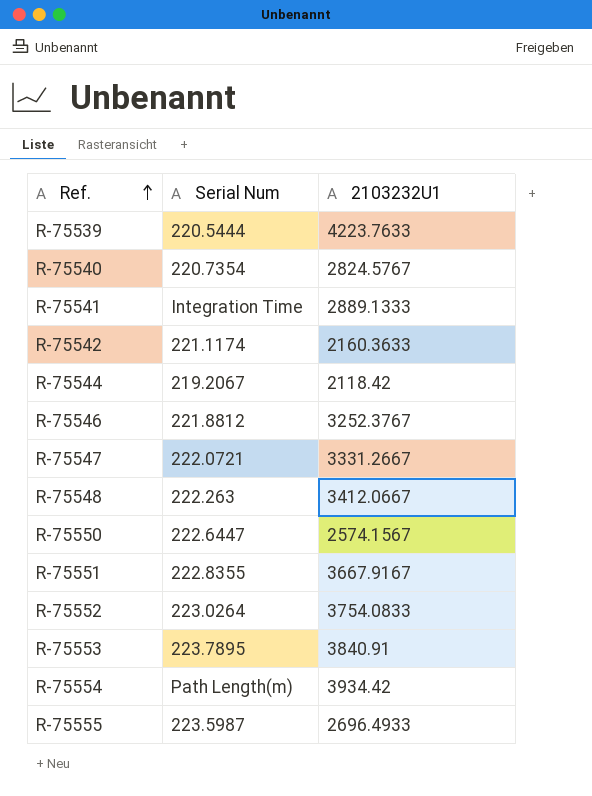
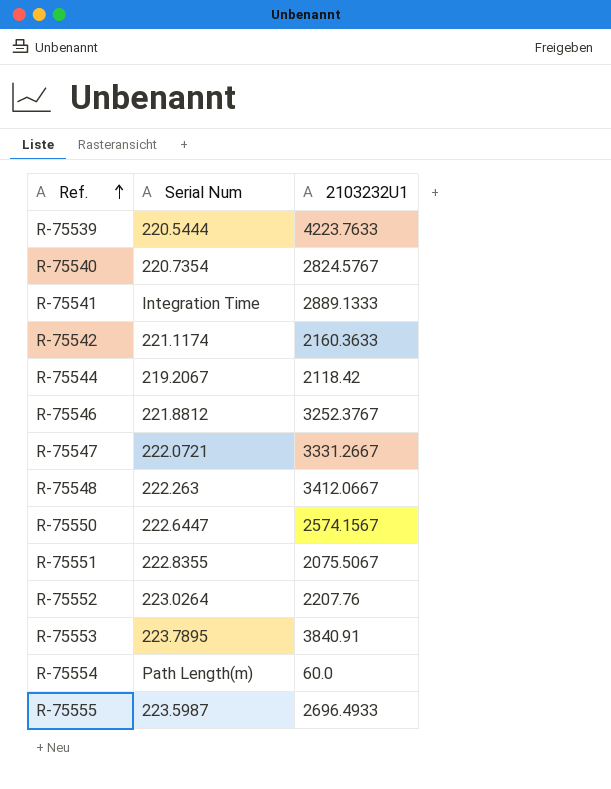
R-75551 | 2103232U1: 3667.9167 -> 2075.5067
R-75552 | 2103232U1: 3754.0833 -> 2207.76
R-75554 | 2103232U1: 3934.42 -> 60.0

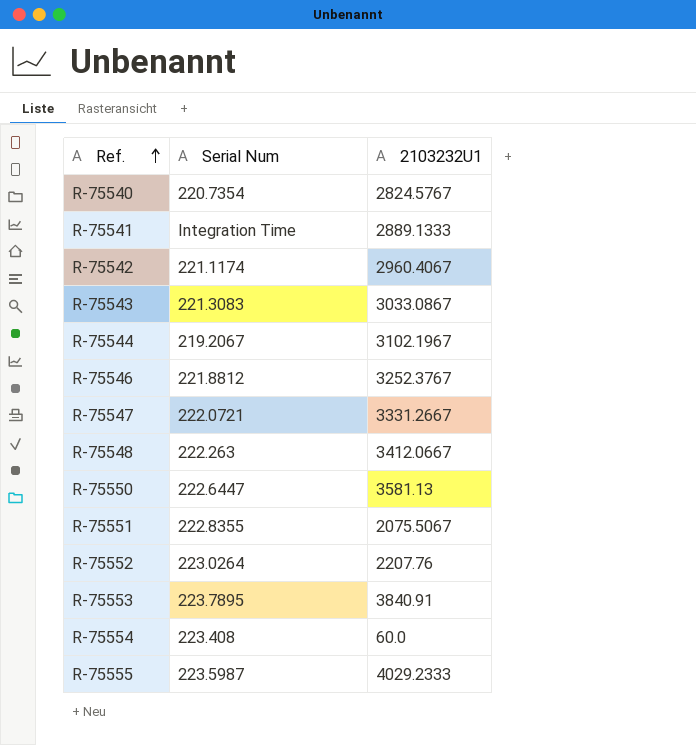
row R-75539: 220.5444 | 4223.7633 -> none
R-75542 | 2103232U1: 2160.3633 -> 2960.4067
row R-75543: none -> 221.3083 | 3033.0867
R-75544 | 2103232U1: 2118.42 -> 3102.1967
R-75550 | 2103232U1: 2574.1567 -> 3581.13
R-75554 | Serial Num: Path Length(m) -> 223.408
R-75555 | 2103232U1: 2696.4933 -> 4029.2333

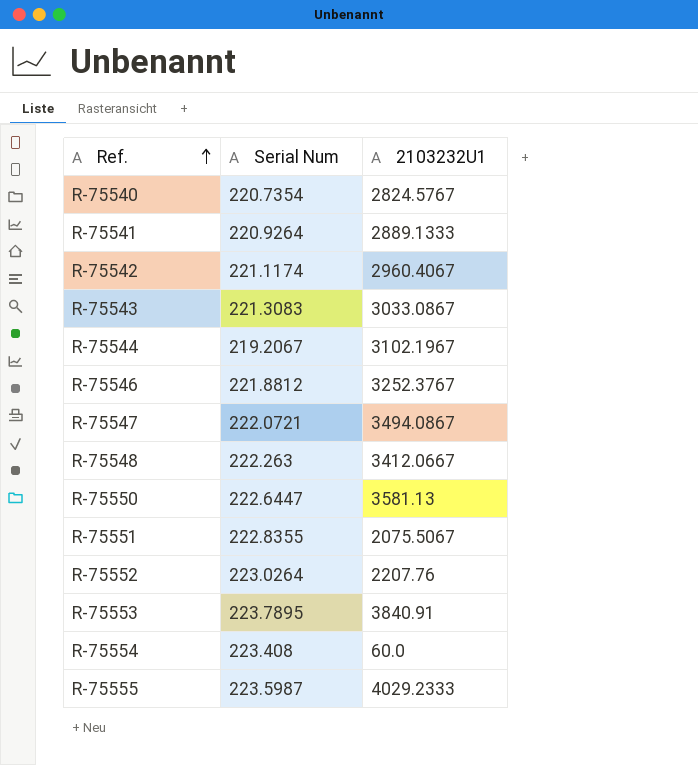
R-75541 | Serial Num: Integration Time -> 220.9264
R-75547 | 2103232U1: 3331.2667 -> 3494.0867

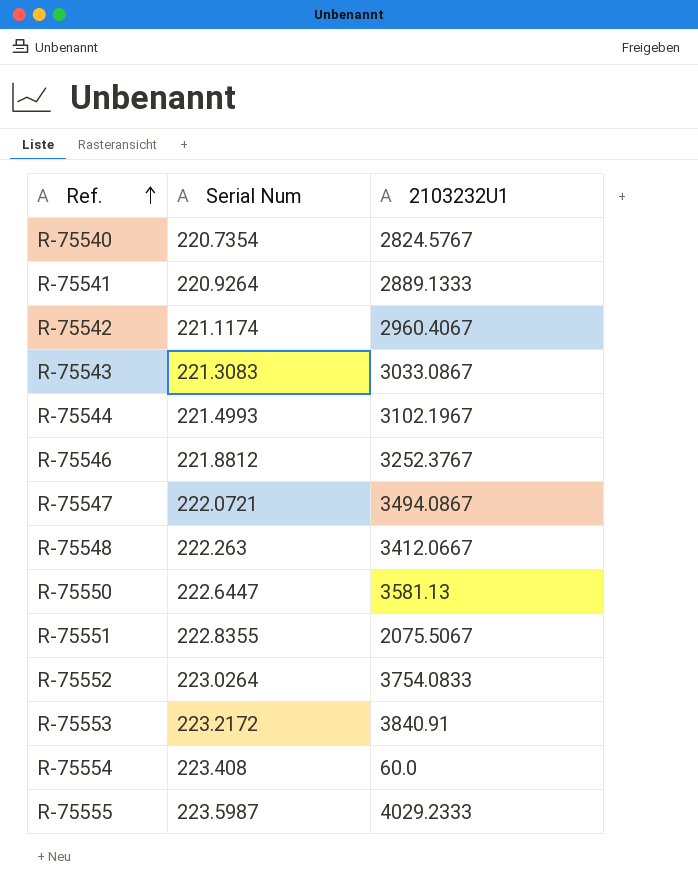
R-75544 | Serial Num: 219.2067 -> 221.4993
R-75552 | 2103232U1: 2207.76 -> 3754.0833
R-75553 | Serial Num: 223.7895 -> 223.2172

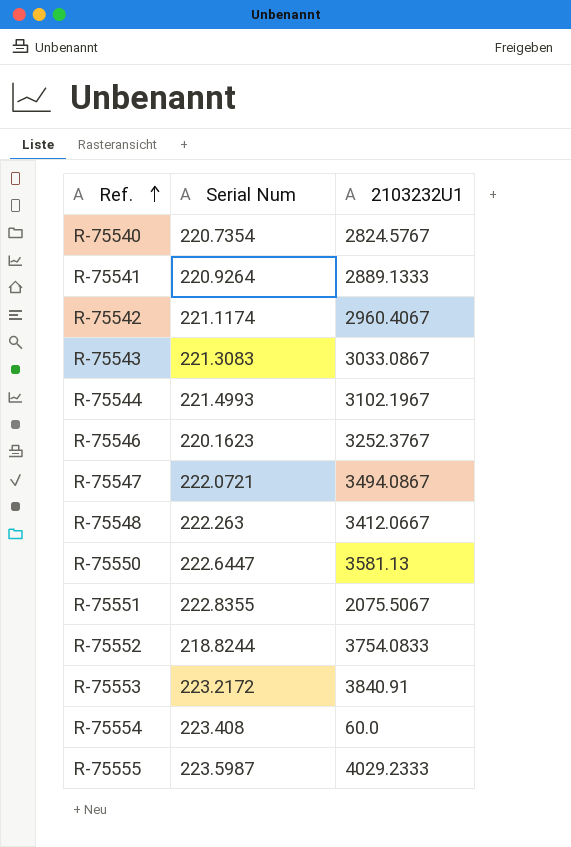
R-75546 | Serial Num: 221.8812 -> 220.1623
R-75552 | Serial Num: 223.0264 -> 218.8244

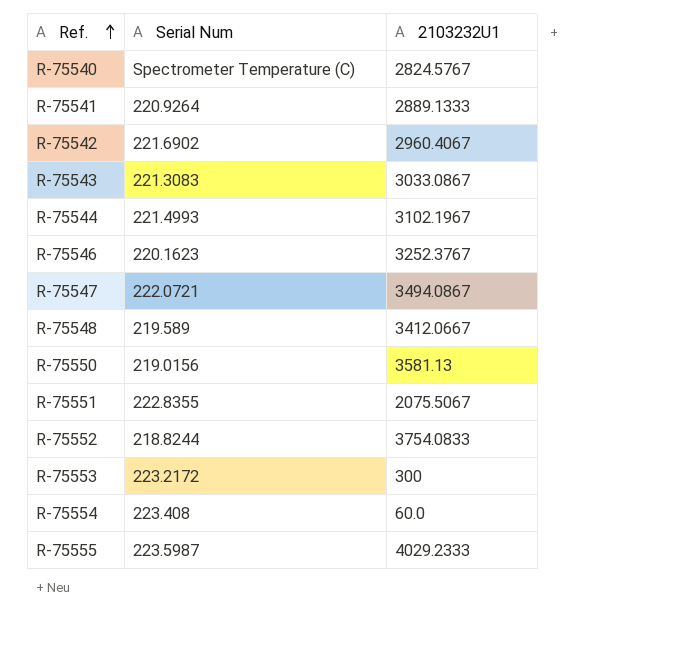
R-75540 | Serial Num: 220.7354 -> Spectrometer Temperature (C)
R-75542 | Serial Num: 221.1174 -> 221.6902
R-75548 | Serial Num: 222.263 -> 219.589
R-75550 | Serial Num: 222.6447 -> 219.0156
R-75553 | 2103232U1: 3840.91 -> 300

